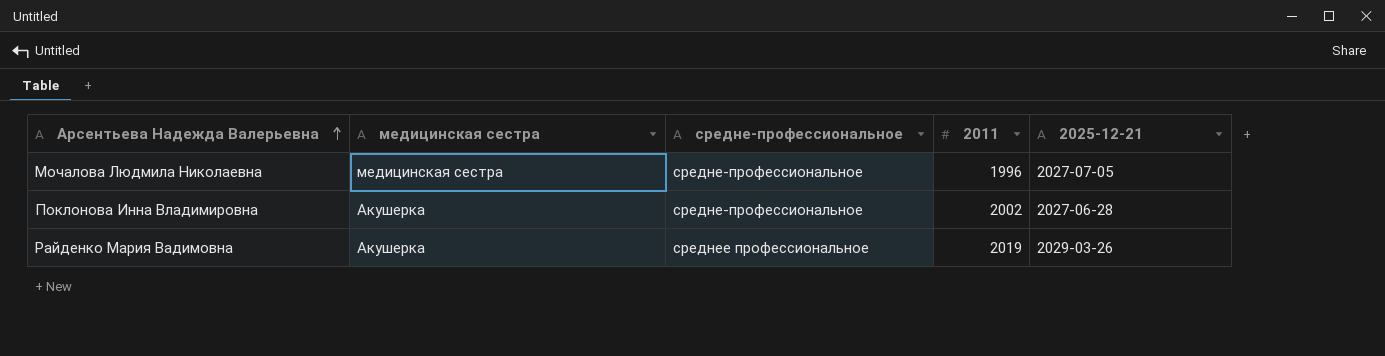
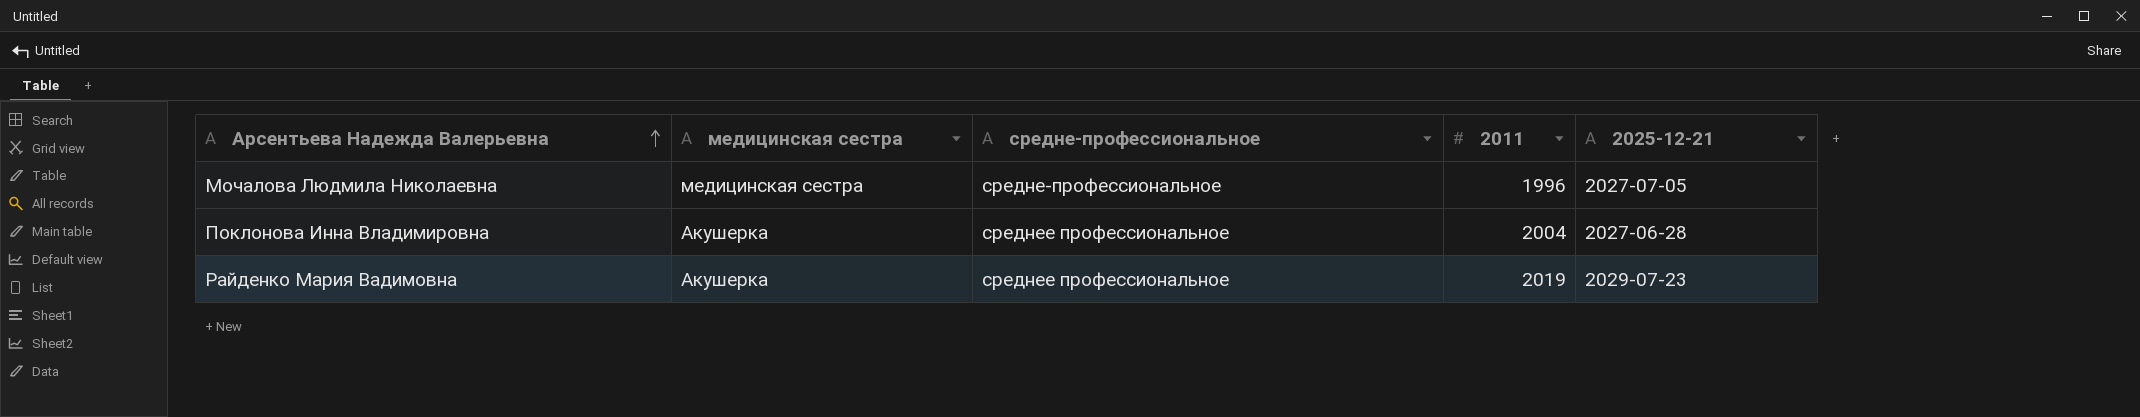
Поклонова Инна Владимировна | средне-профессиональное: средне-профессиональное -> среднее профессиональное
Поклонова Инна Владимировна | 2011: 2002 -> 2004
Райденко Мария Вадимовна | 2025-12-21: 2029-03-26 -> 2029-07-23

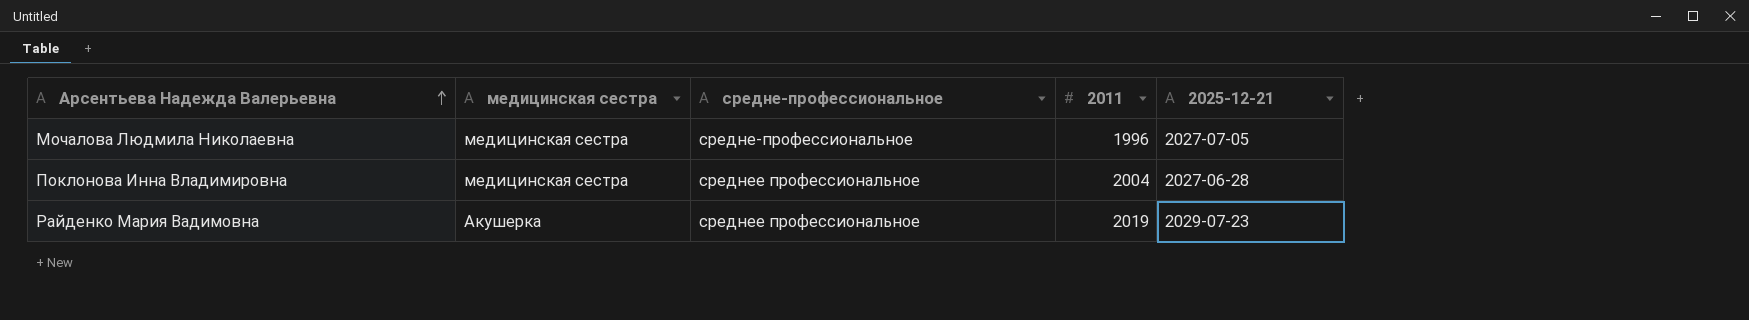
Поклонова Инна Владимировна | медицинская сестра: Акушерка -> медицинская сестра

